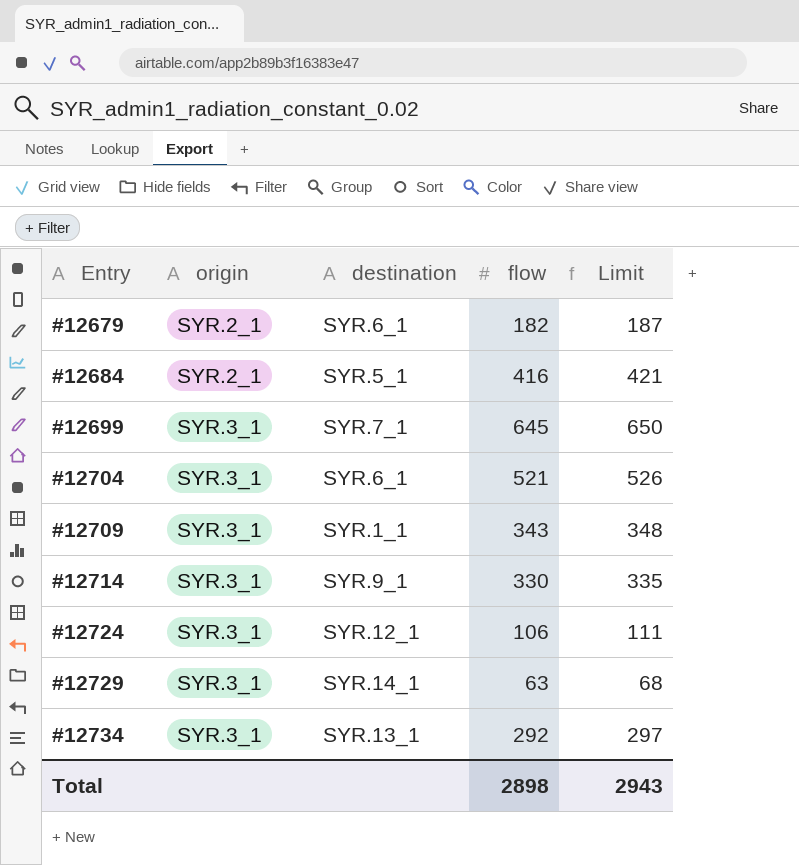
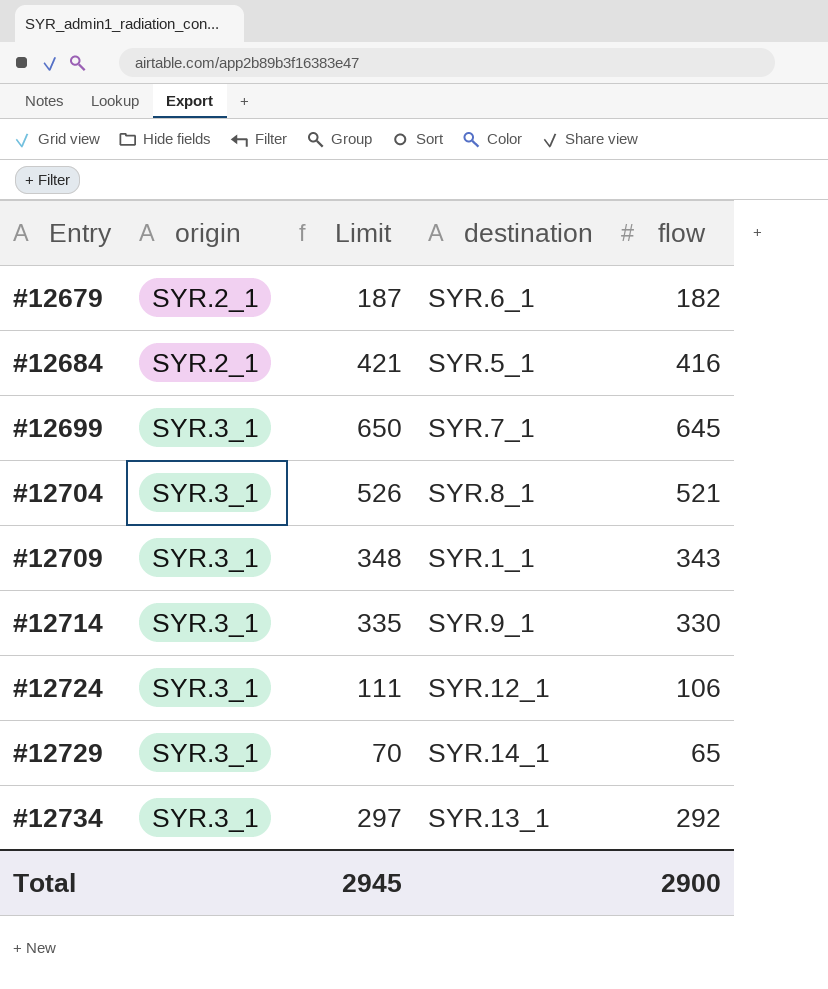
column Limit | position: 5 -> 3
#12704 | destination: SYR.6_1 -> SYR.8_1
#12729 | Limit: 68 -> 70
#12729 | flow: 63 -> 65
Total | Limit: 2943 -> 2945
Total | flow: 2898 -> 2900

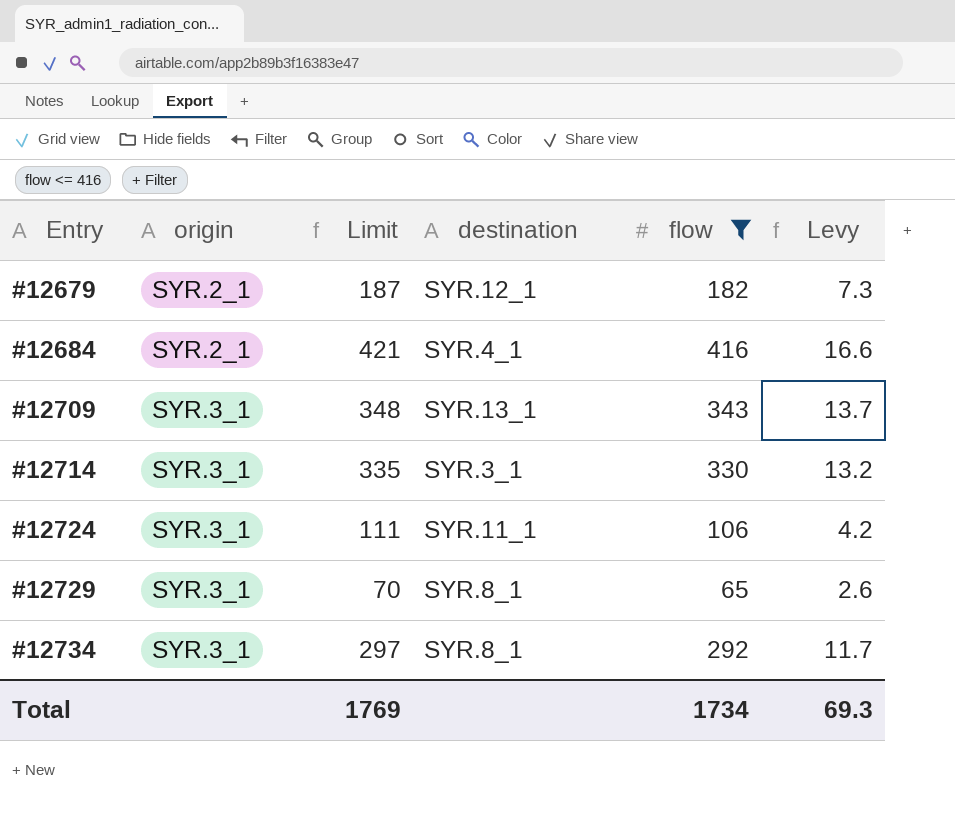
filter: none -> flow <= 416
column Levy | formula: none -> [flow] * 0.04
#12679 | destination: SYR.6_1 -> SYR.12_1
#12684 | destination: SYR.5_1 -> SYR.4_1
#12709 | destination: SYR.1_1 -> SYR.13_1
#12714 | destination: SYR.9_1 -> SYR.3_1
#12724 | destination: SYR.12_1 -> SYR.11_1
#12729 | destination: SYR.14_1 -> SYR.8_1
#12734 | destination: SYR.13_1 -> SYR.8_1
Total | Limit: 2945 -> 1769
Total | flow: 2900 -> 1734

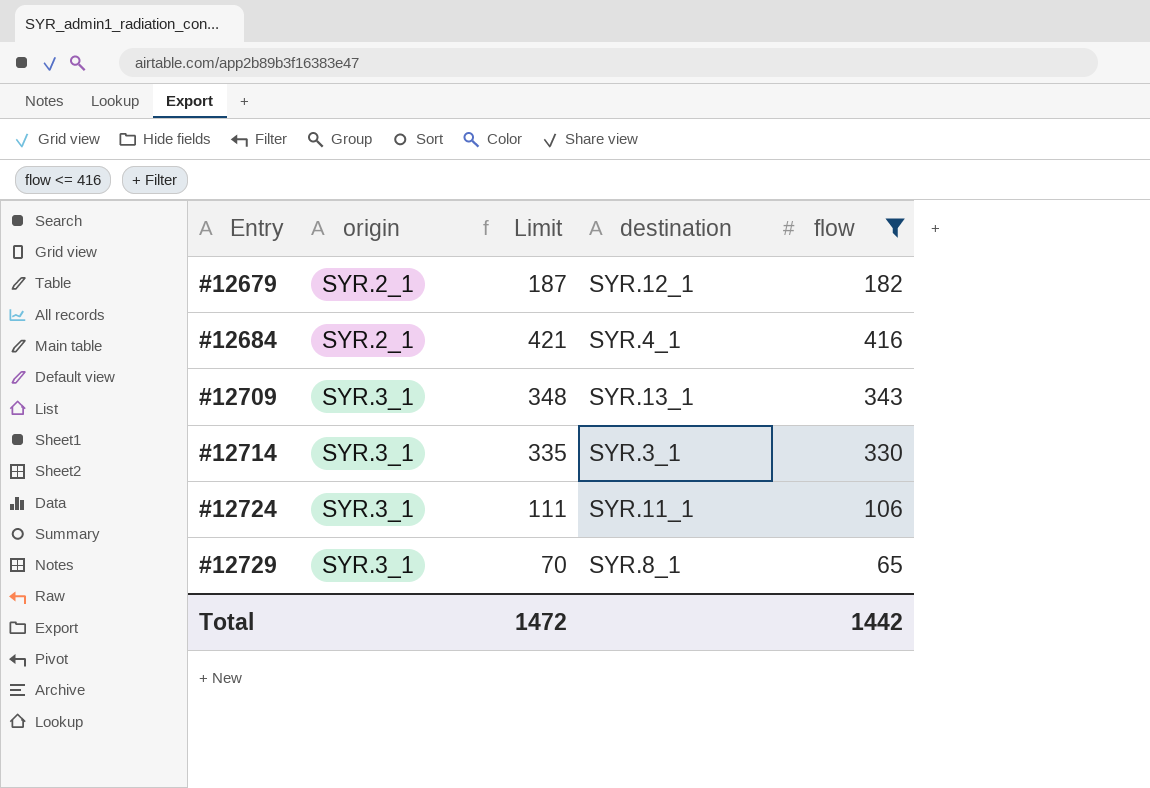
column Levy | formula: [flow] * 0.04 -> none
row #12734: SYR.3_1 | 297 | SYR.8_1 | 292 | 11.7 -> none
Total | Limit: 1769 -> 1472
Total | flow: 1734 -> 1442

